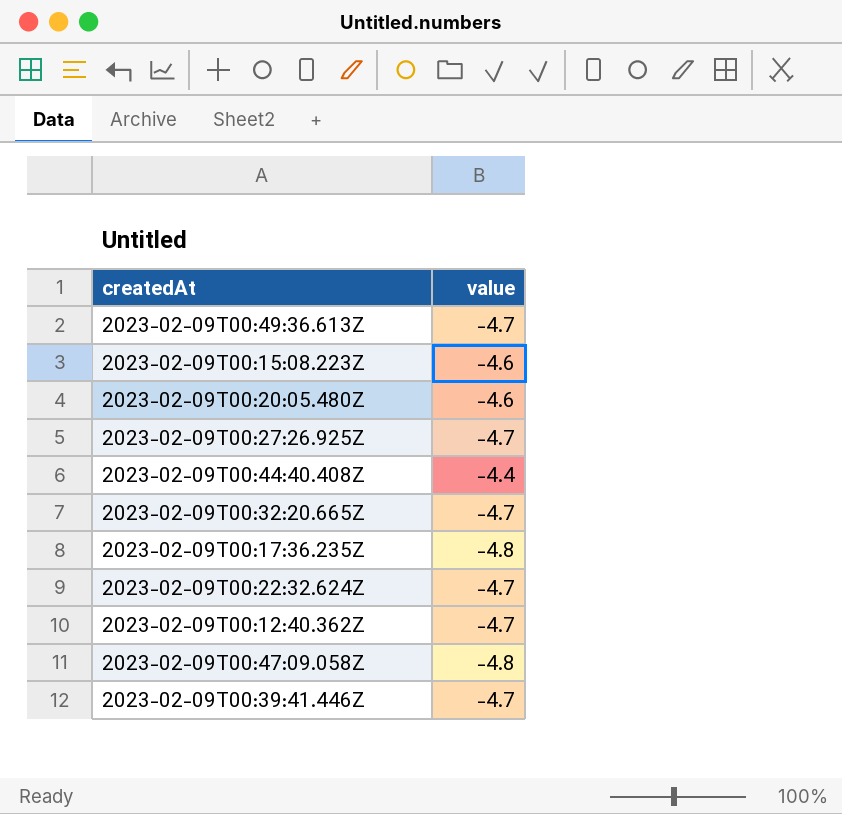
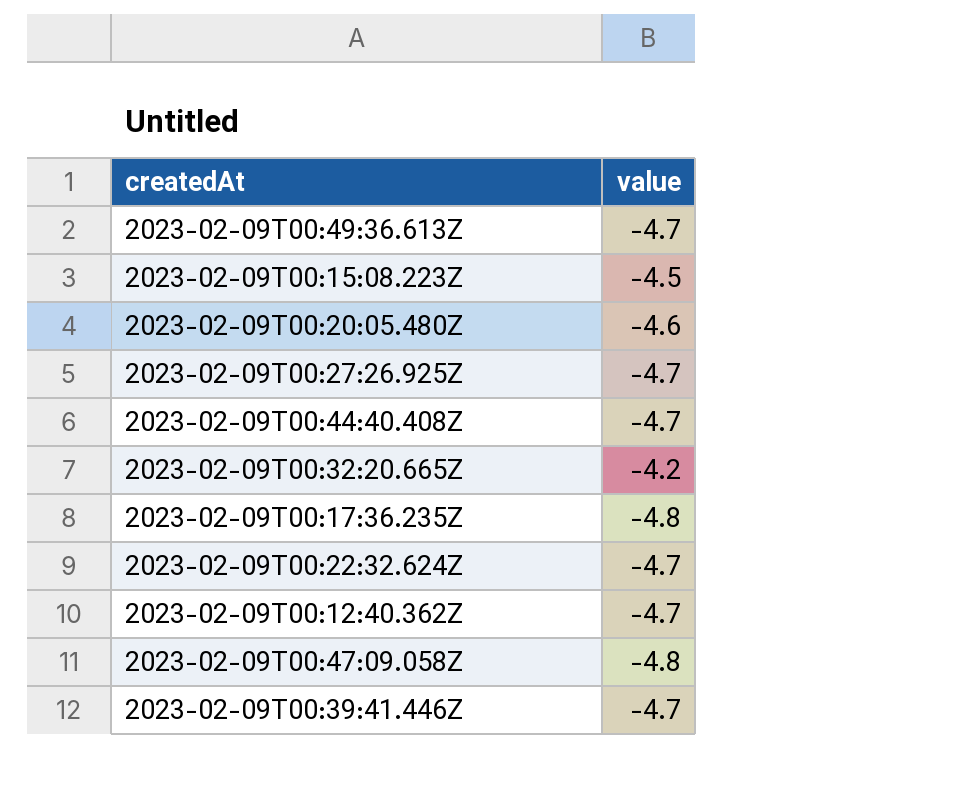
2023-02-09T00:15:08.223Z | value: -4.6 -> -4.5
2023-02-09T00:44:40.408Z | value: -4.4 -> -4.7
2023-02-09T00:32:20.665Z | value: -4.7 -> -4.2

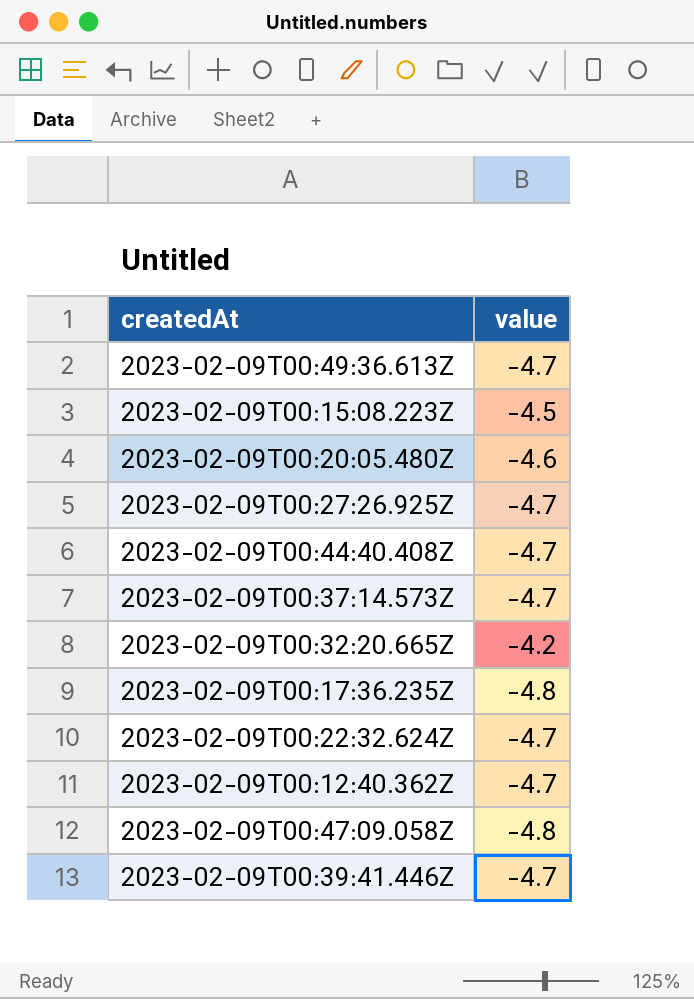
row 2023-02-09T00:37:14.573Z: none -> -4.7

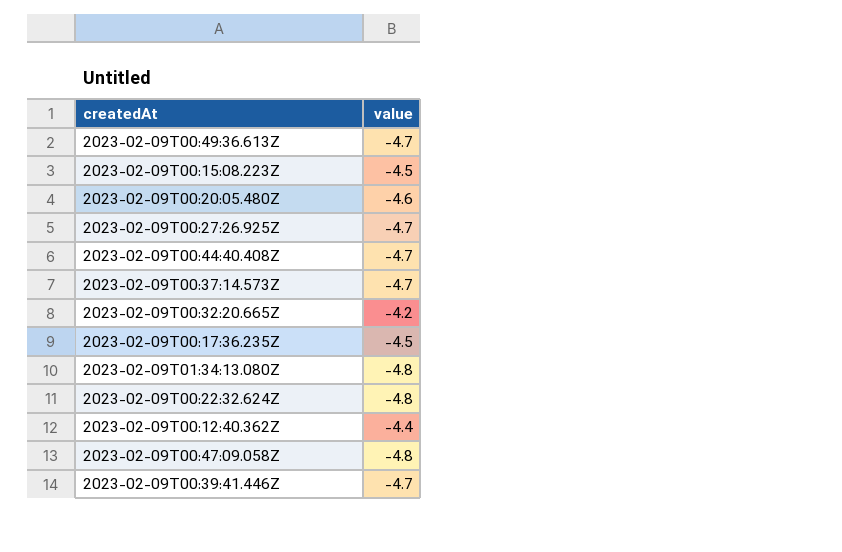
2023-02-09T00:17:36.235Z | value: -4.8 -> -4.5
row 2023-02-09T01:34:13.080Z: none -> -4.8
2023-02-09T00:22:32.624Z | value: -4.7 -> -4.8
2023-02-09T00:12:40.362Z | value: -4.7 -> -4.4

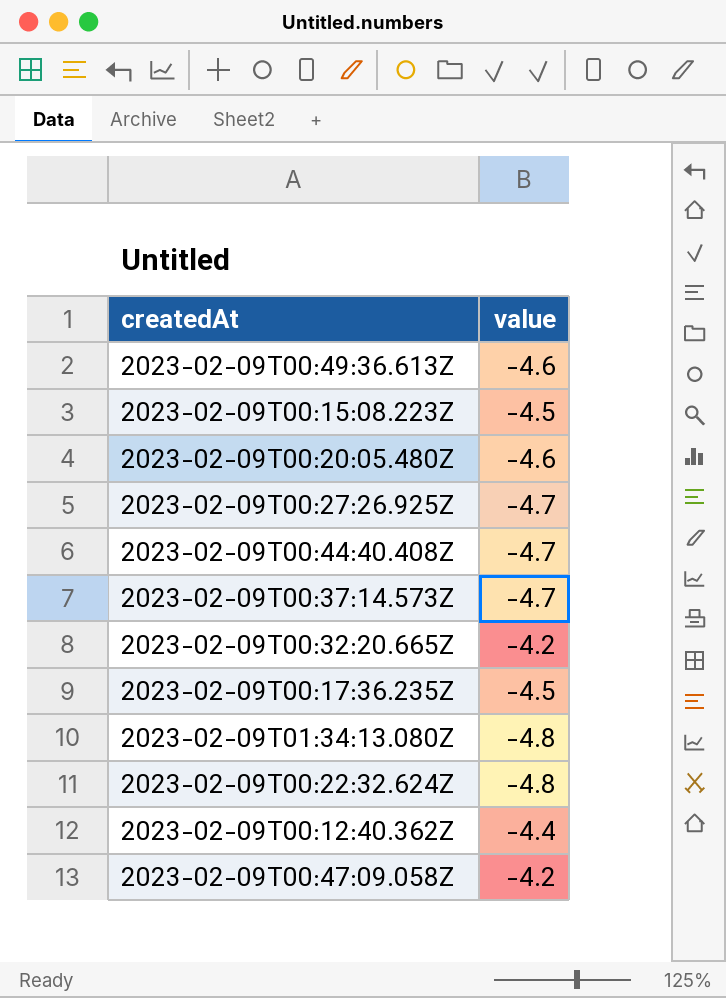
row 2023-02-09T00:39:41.446Z: -4.7 -> none
2023-02-09T00:49:36.613Z | value: -4.7 -> -4.6
2023-02-09T00:47:09.058Z | value: -4.8 -> -4.2

